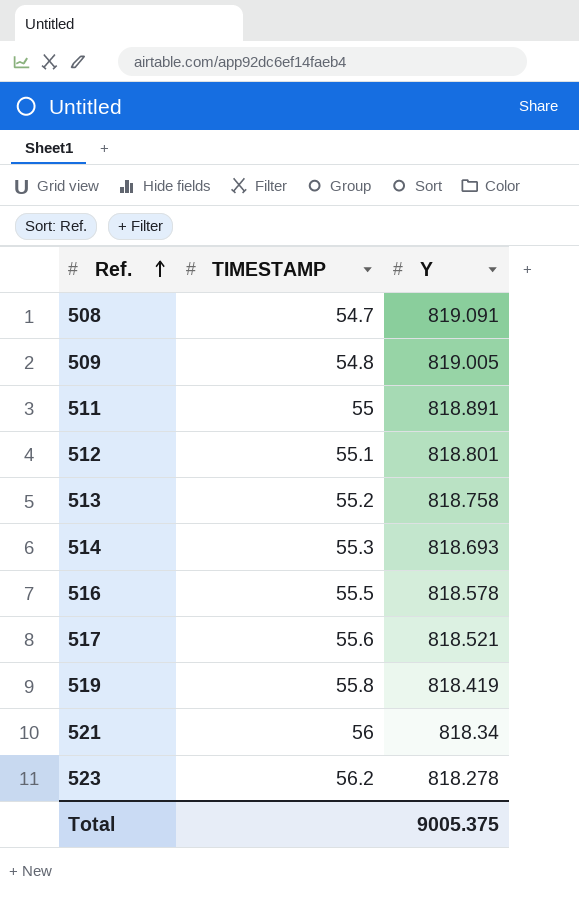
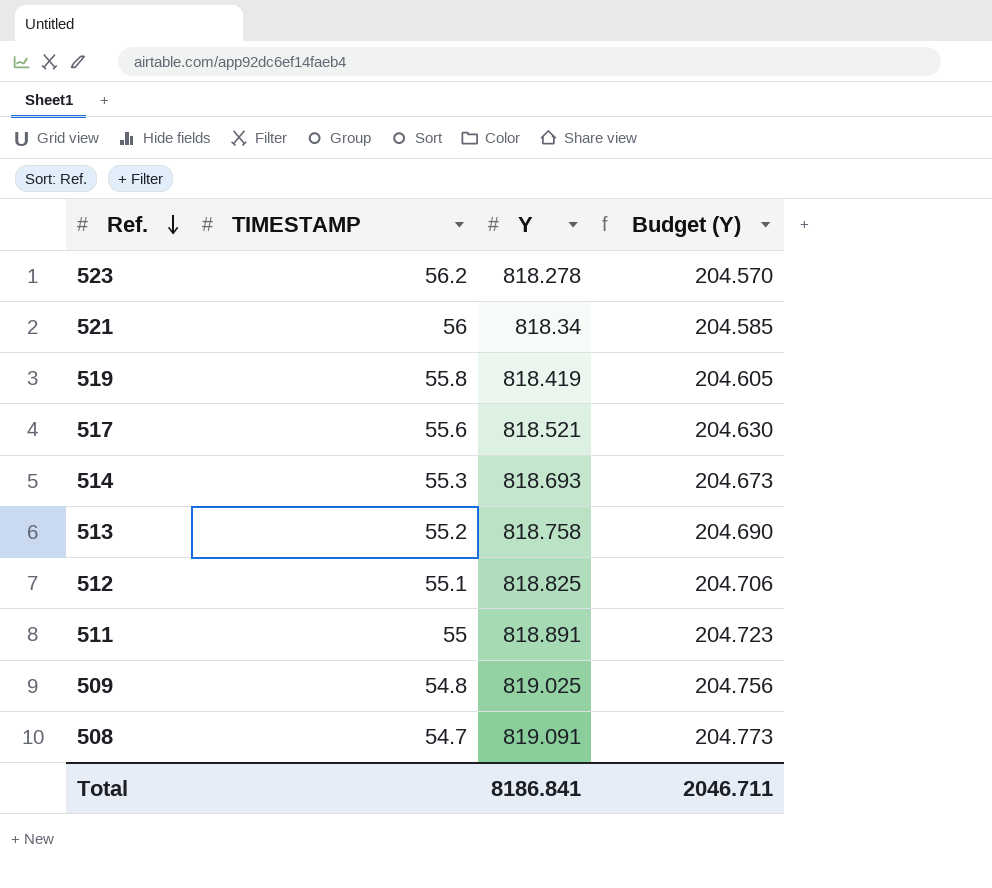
row order: Ref. ascending -> Ref. descending
column Budget (Y) | formula: none -> [Y] * 0.25
row 516: 55.5 | 818.578 -> none
512 | Y: 818.801 -> 818.825
509 | Y: 819.005 -> 819.025
Total | Y: 9005.375 -> 8186.841

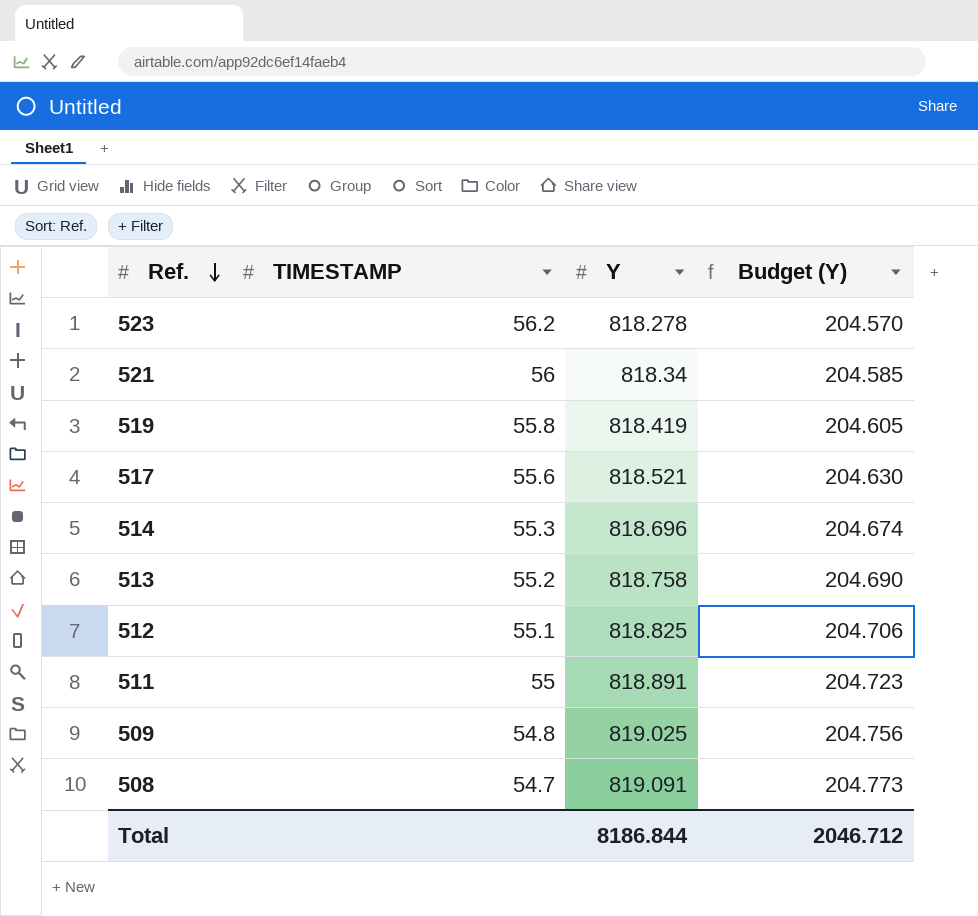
514 | Y: 818.693 -> 818.696
514 | Budget (Y): 204.673 -> 204.674
Total | Y: 8186.841 -> 8186.844
Total | Budget (Y): 2046.711 -> 2046.712

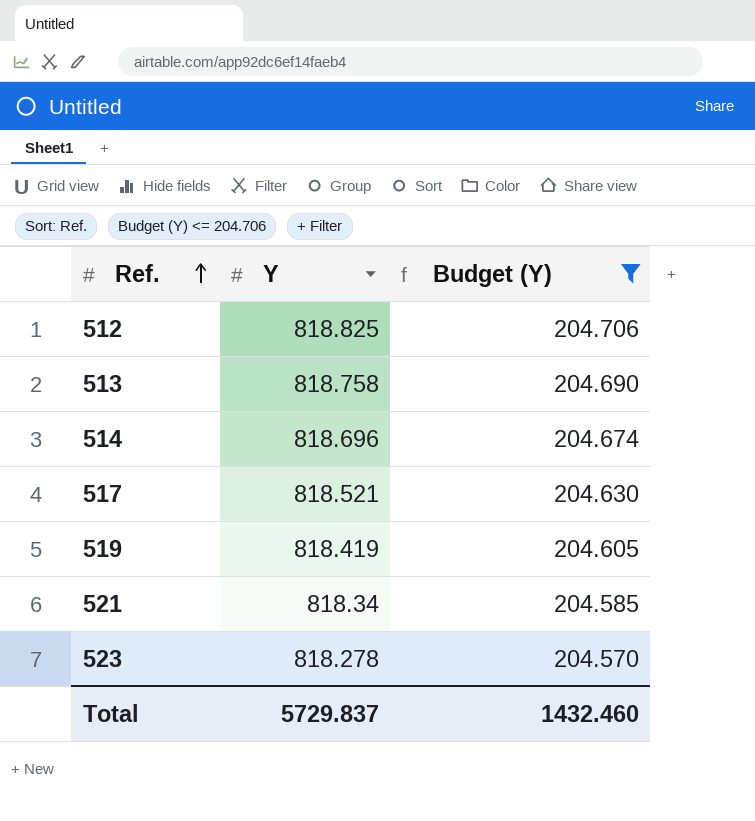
filter: none -> Budget (Y) <= 204.706
row order: Ref. descending -> Ref. ascending
column TIMESTAMP | position: 2 -> none
Total | Y: 8186.844 -> 5729.837
Total | Budget (Y): 2046.712 -> 1432.460

